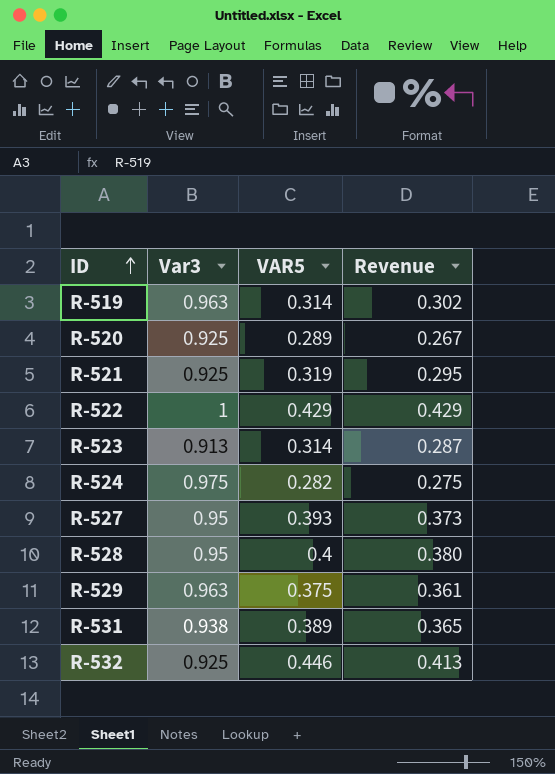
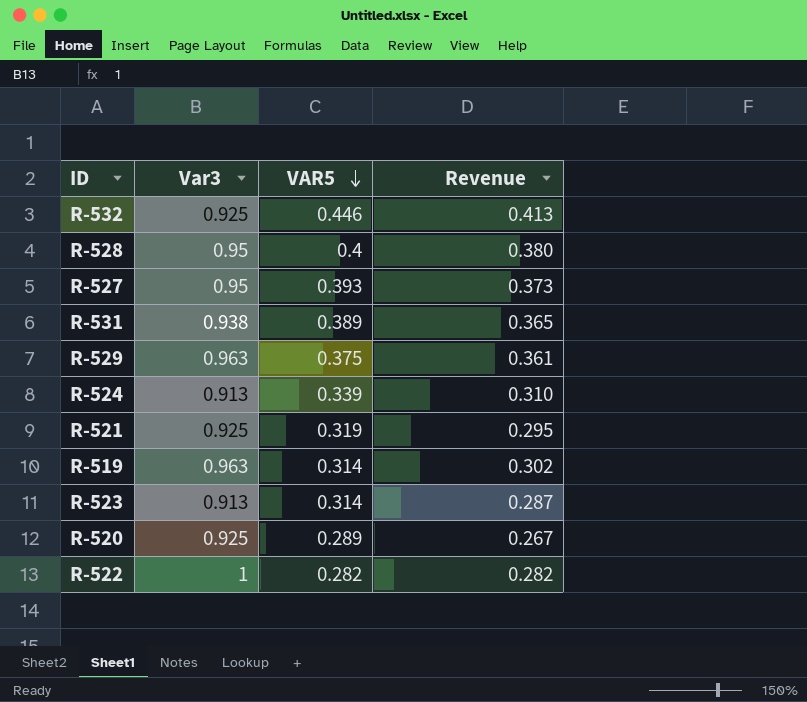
row order: ID ascending -> VAR5 descending
R-524 | Var3: 0.975 -> 0.913
R-524 | VAR5: 0.282 -> 0.339
R-524 | Revenue: 0.275 -> 0.310
R-522 | VAR5: 0.429 -> 0.282
R-522 | Revenue: 0.429 -> 0.282

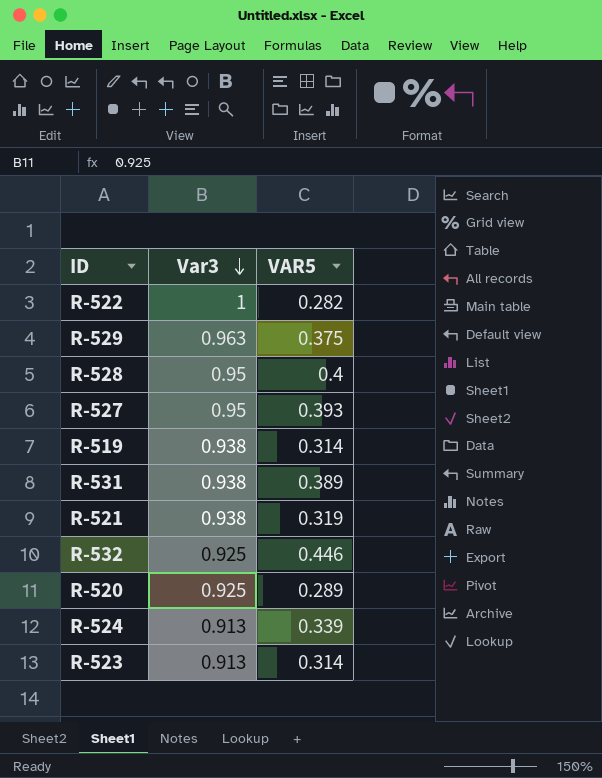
row order: VAR5 descending -> Var3 descending
column Revenue | formula: [Var3] * [VAR5] -> none
R-519 | Var3: 0.963 -> 0.938
R-521 | Var3: 0.925 -> 0.938

